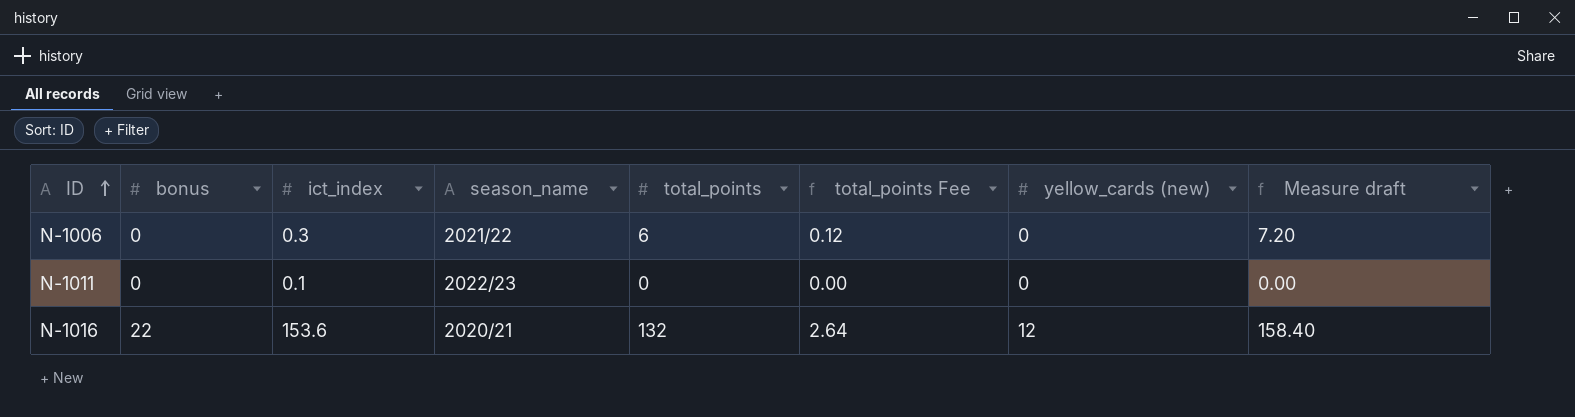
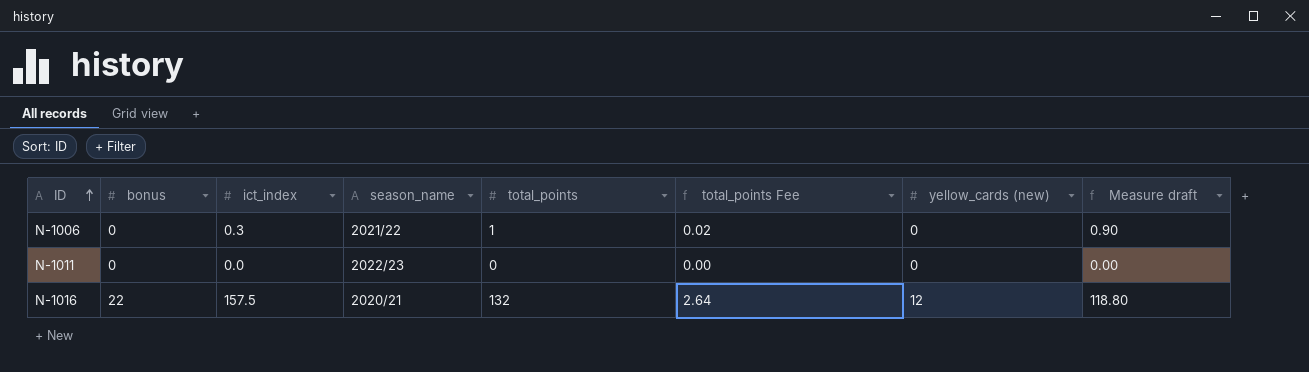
column Measure draft | formula: [total_points] * 1.2 -> [total_points] * 0.9
N-1006 | total_points: 6 -> 1
N-1006 | total_points Fee: 0.12 -> 0.02
N-1011 | ict_index: 0.1 -> 0.0
N-1016 | ict_index: 153.6 -> 157.5

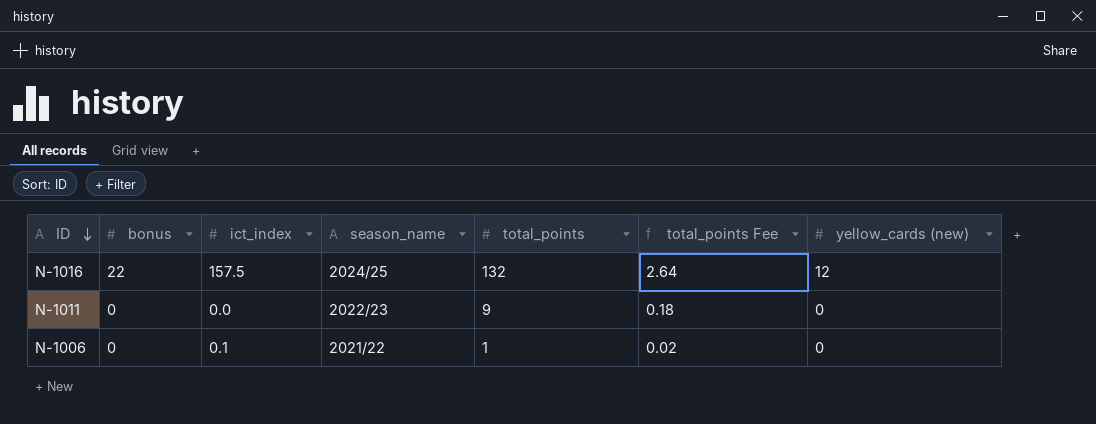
row order: ID ascending -> ID descending
column Measure draft | formula: [total_points] * 0.9 -> none
N-1016 | season_name: 2020/21 -> 2024/25
N-1011 | total_points: 0 -> 9
N-1011 | total_points Fee: 0.00 -> 0.18
N-1006 | ict_index: 0.3 -> 0.1

